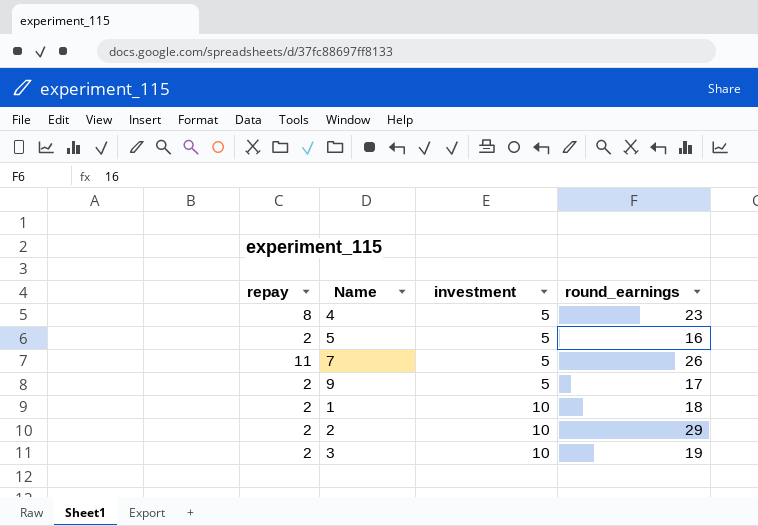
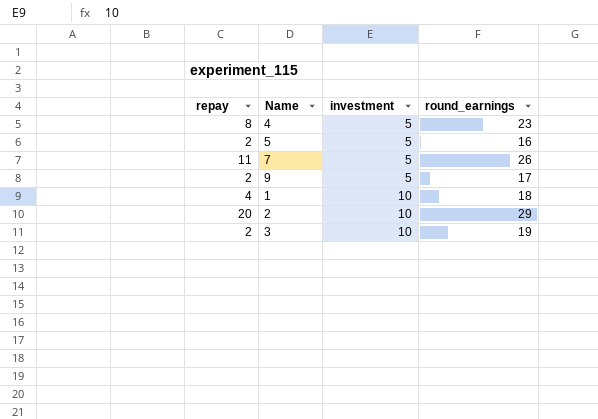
1 | repay: 2 -> 4
2 | repay: 2 -> 20

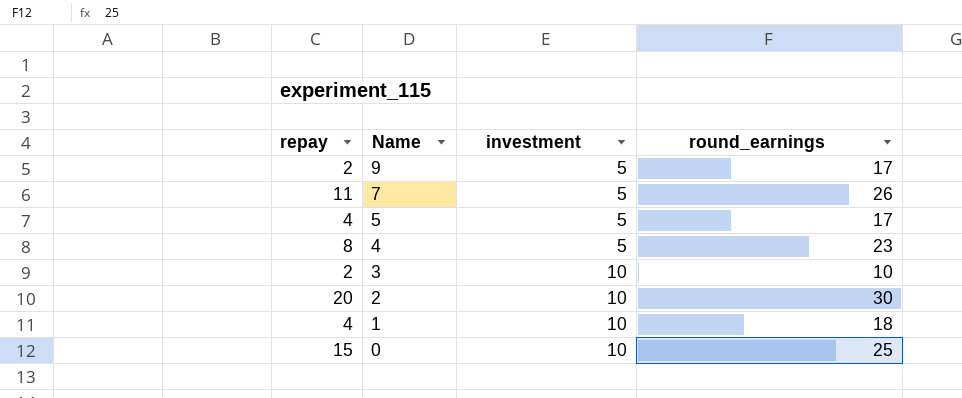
row order: investment ascending -> Name descending
5 | repay: 2 -> 4
5 | round_earnings: 16 -> 17
3 | round_earnings: 19 -> 10
2 | round_earnings: 29 -> 30
row 0: none -> 15 | 10 | 25

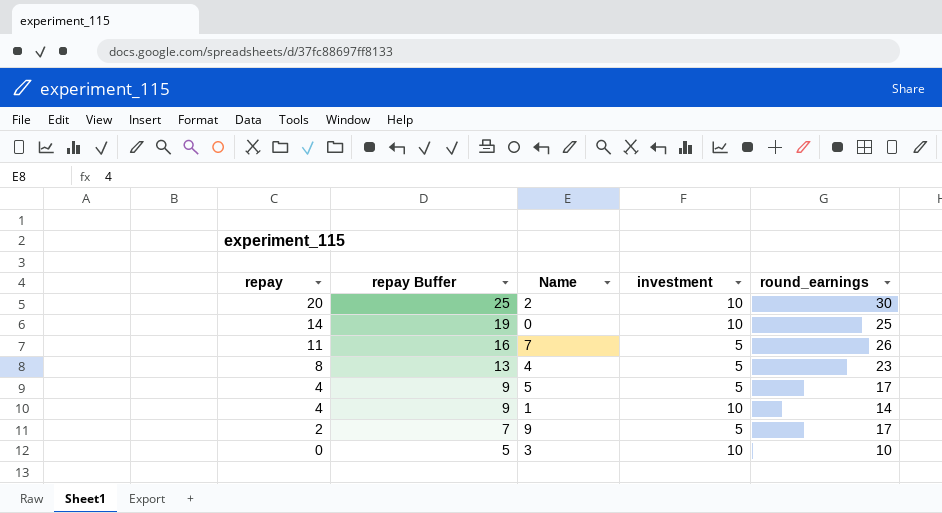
row order: Name descending -> repay descending
column repay Buffer | formula: none -> [repay] + 5
0 | repay: 15 -> 14
1 | round_earnings: 18 -> 14
3 | repay: 2 -> 0

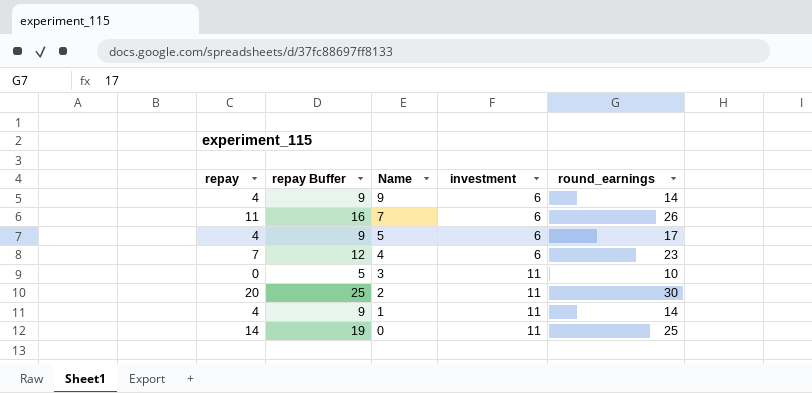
row order: repay descending -> Name descending
9 | repay: 2 -> 4
9 | repay Buffer: 7 -> 9
9 | investment: 5 -> 6
9 | round_earnings: 17 -> 14
7 | investment: 5 -> 6
5 | investment: 5 -> 6
4 | repay: 8 -> 7
4 | repay Buffer: 13 -> 12
4 | investment: 5 -> 6
3 | investment: 10 -> 11
2 | investment: 10 -> 11
1 | investment: 10 -> 11
0 | investment: 10 -> 11

